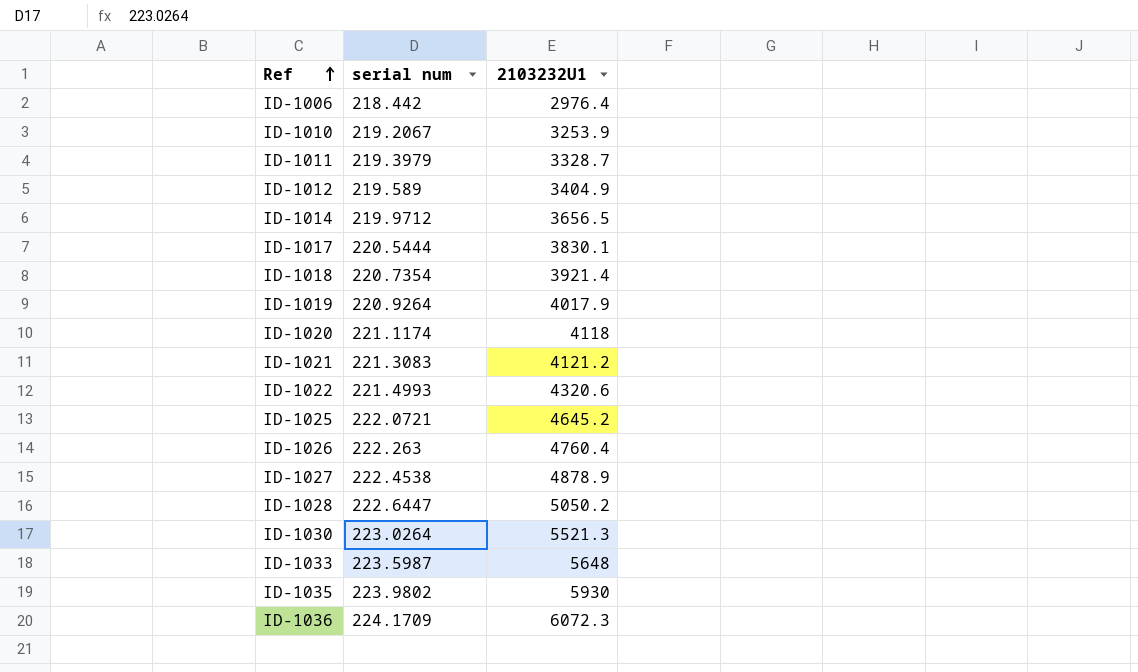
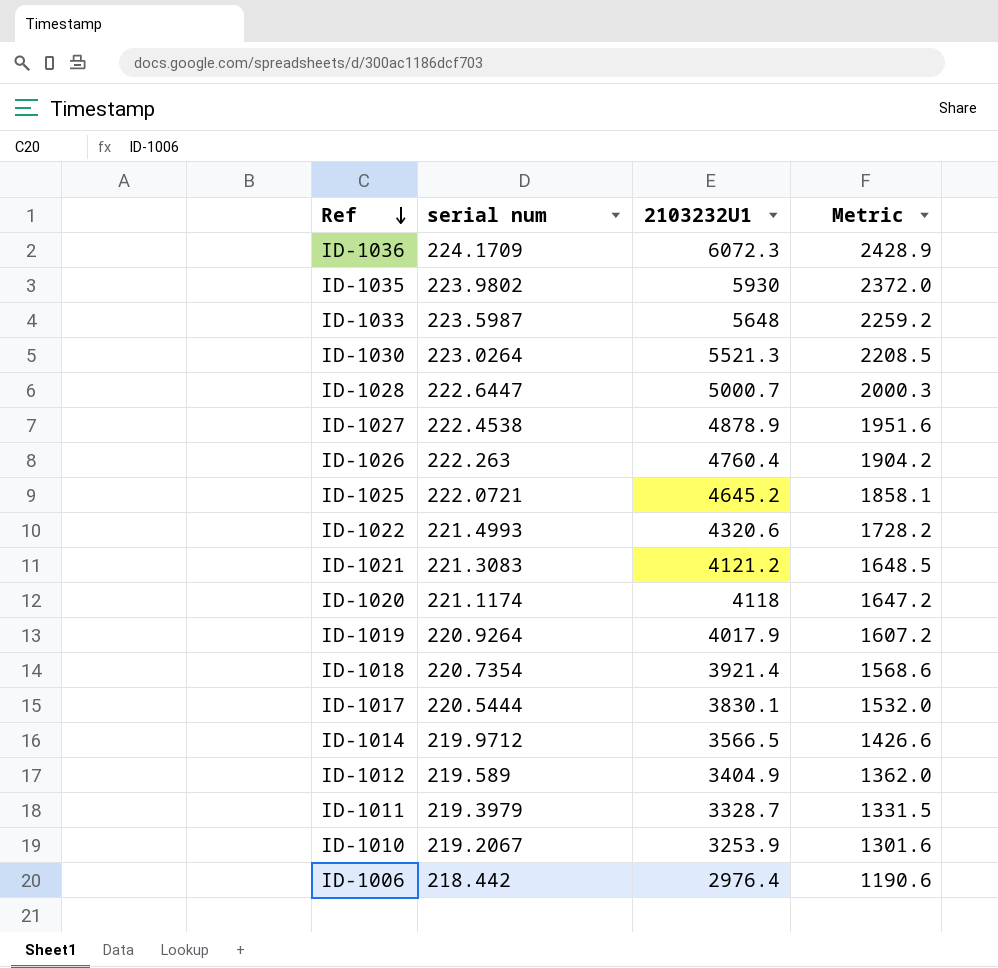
row order: Ref ascending -> Ref descending
column Metric | formula: none -> [2103232U1] * 0.4
ID-1028 | 2103232U1: 5050.2 -> 5000.7
ID-1014 | 2103232U1: 3656.5 -> 3566.5

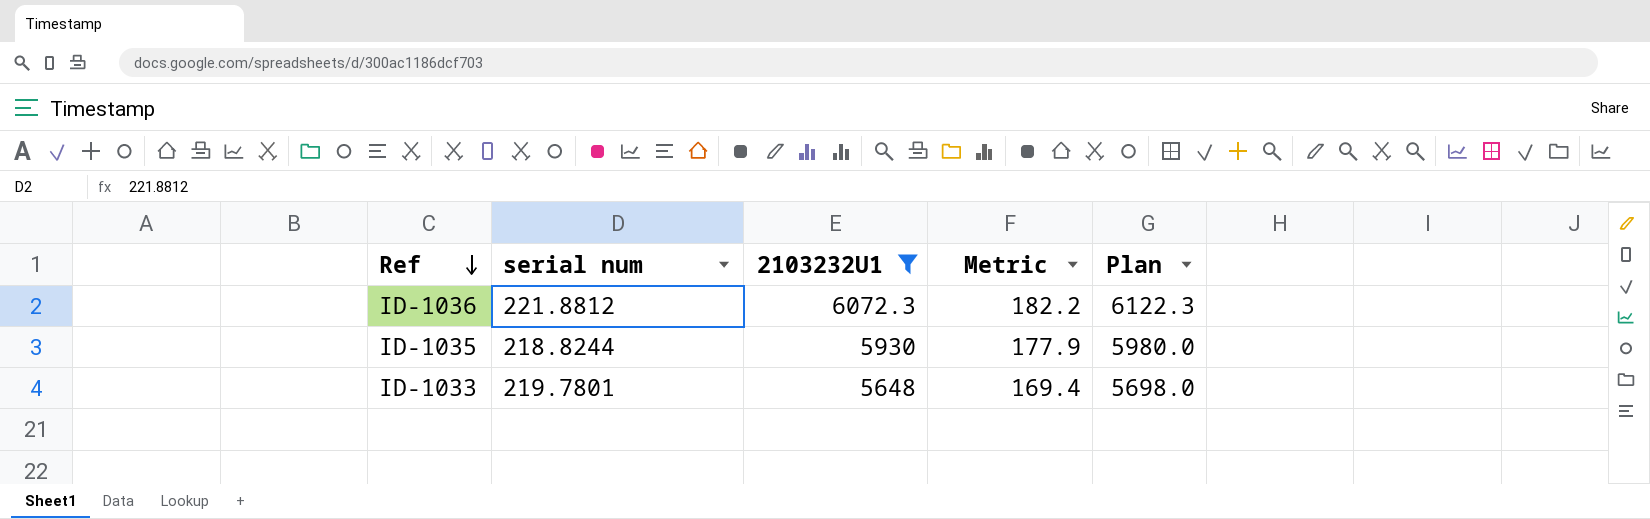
filter: none -> 2103232U1 >= 5648
column Metric | formula: [2103232U1] * 0.4 -> [2103232U1] * 0.03
column Plan | formula: none -> [2103232U1] + 50
ID-1036 | serial num: 224.1709 -> 221.8812
ID-1035 | serial num: 223.9802 -> 218.8244
ID-1033 | serial num: 223.5987 -> 219.7801

